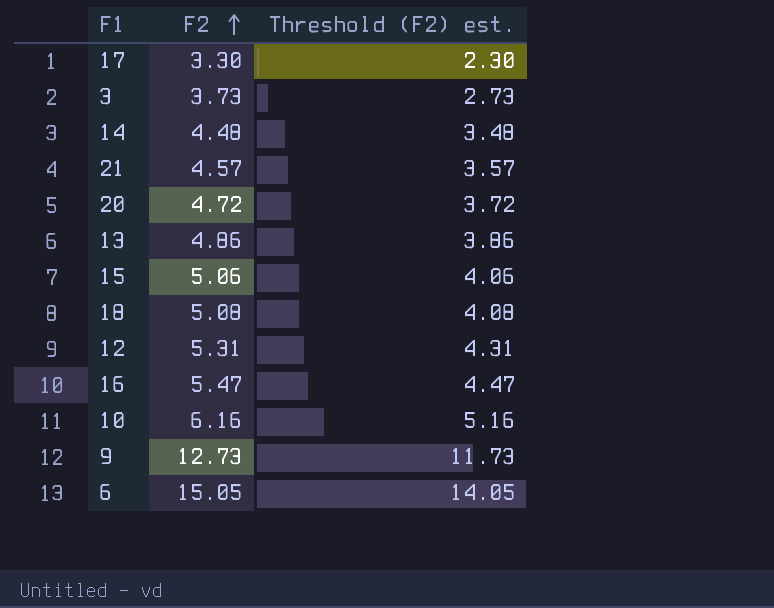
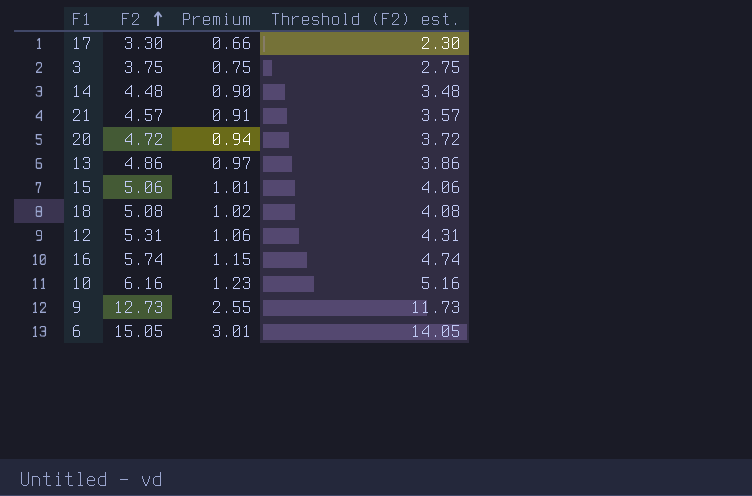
column Premium | formula: none -> [F2] * 0.2
3 | F2: 3.73 -> 3.75
3 | Threshold (F2) est.: 2.73 -> 2.75
16 | F2: 5.47 -> 5.74
16 | Threshold (F2) est.: 4.47 -> 4.74

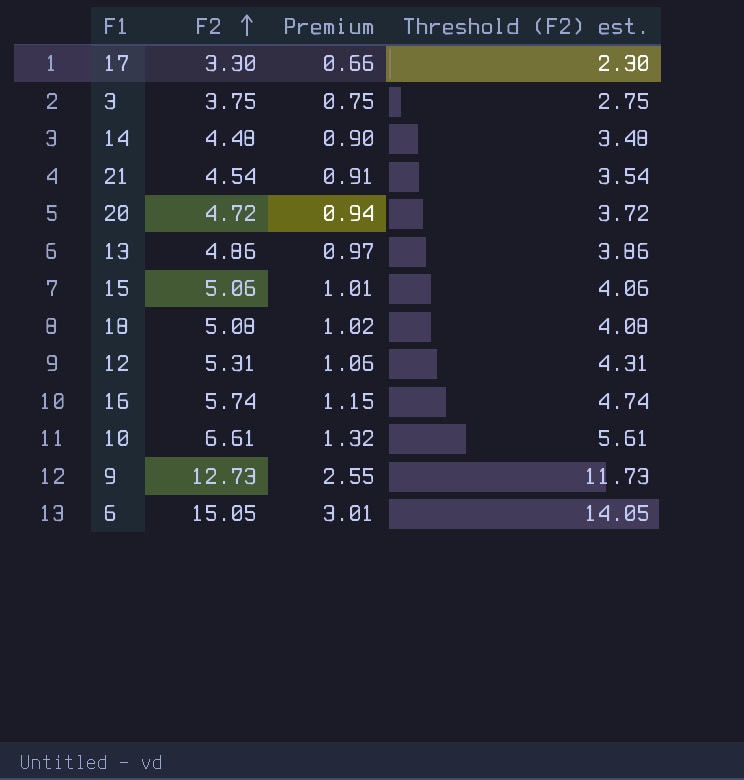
21 | F2: 4.57 -> 4.54
21 | Threshold (F2) est.: 3.57 -> 3.54
10 | F2: 6.16 -> 6.61
10 | Premium: 1.23 -> 1.32
10 | Threshold (F2) est.: 5.16 -> 5.61

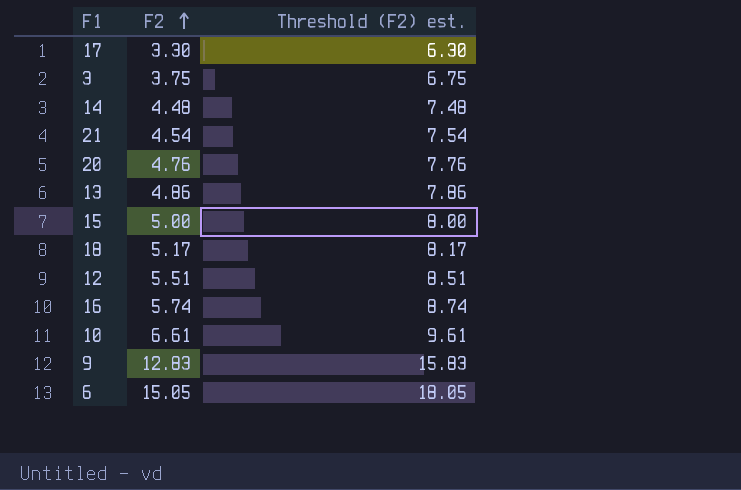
column Premium | formula: [F2] * 0.2 -> none
column Threshold (F2) est. | formula: [F2] - 1 -> [F2] + 3
20 | F2: 4.72 -> 4.76
15 | F2: 5.06 -> 5.00
18 | F2: 5.08 -> 5.17
12 | F2: 5.31 -> 5.51
9 | F2: 12.73 -> 12.83

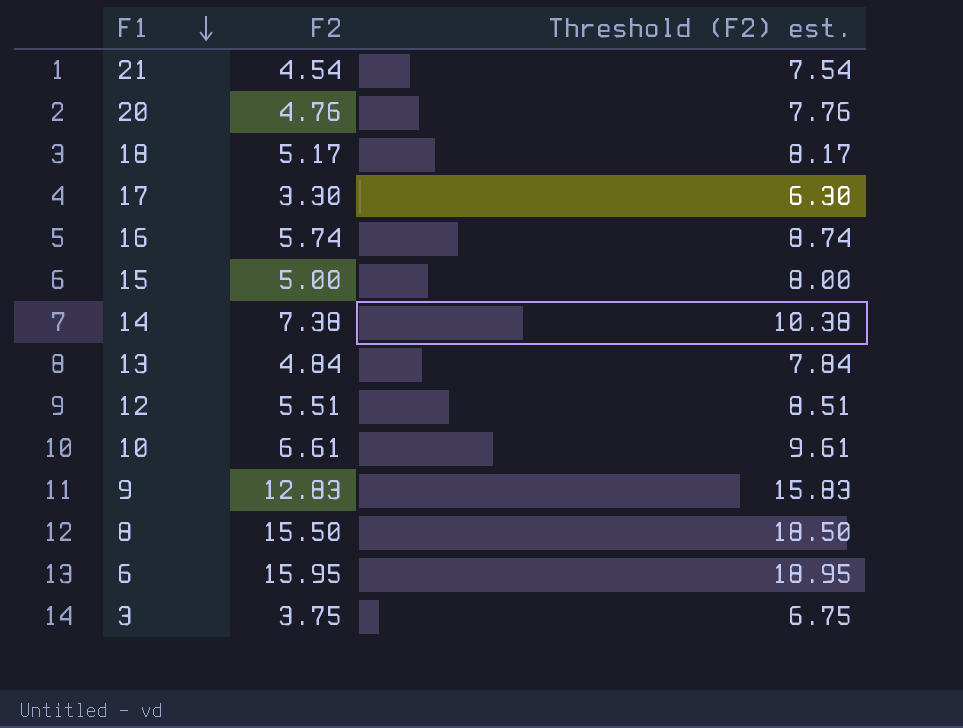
row order: F2 ascending -> F1 descending
14 | F2: 4.48 -> 7.38
14 | Threshold (F2) est.: 7.48 -> 10.38
13 | F2: 4.86 -> 4.84
13 | Threshold (F2) est.: 7.86 -> 7.84
row 8: none -> 15.50 | 18.50
6 | F2: 15.05 -> 15.95
6 | Threshold (F2) est.: 18.05 -> 18.95

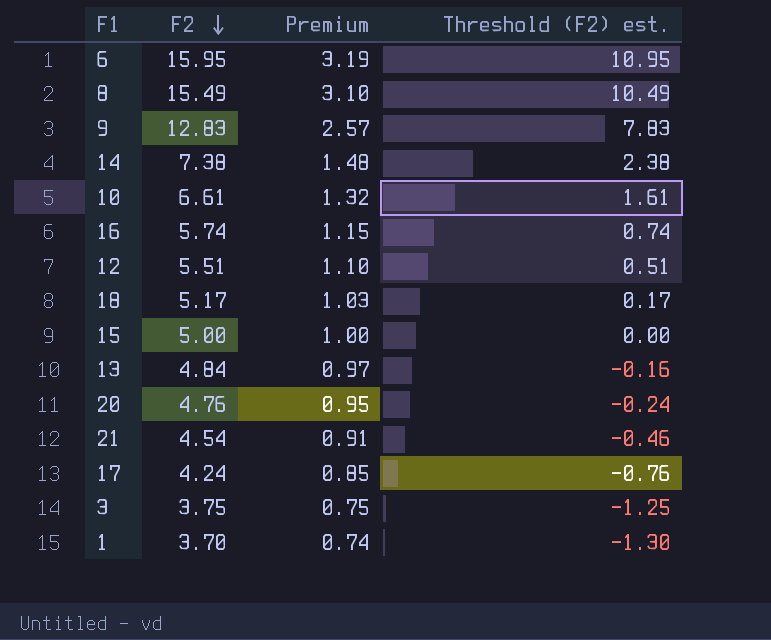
row order: F1 descending -> F2 descending
column Premium | formula: none -> [F2] * 0.2
column Threshold (F2) est. | formula: [F2] + 3 -> [F2] - 5
8 | F2: 15.50 -> 15.49
17 | F2: 3.30 -> 4.24
row 1: none -> 3.70 | 0.74 | -1.30

